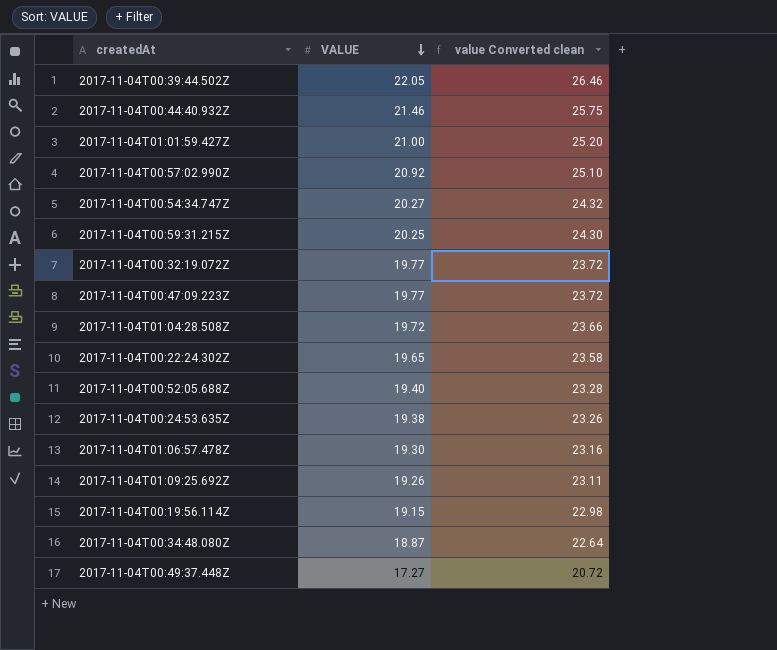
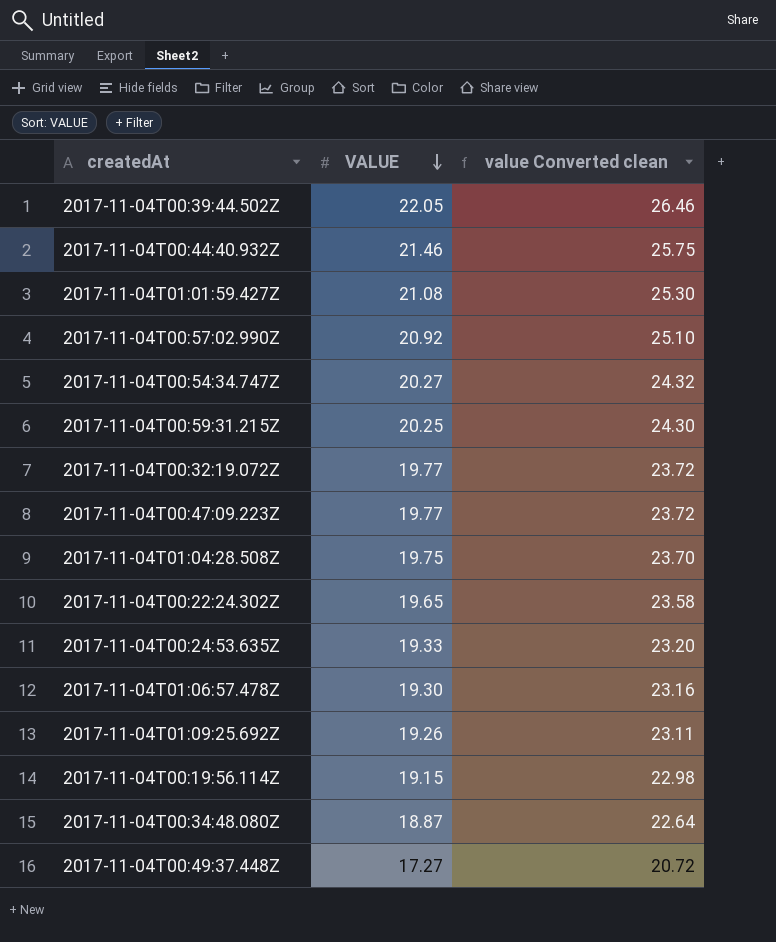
row 2017-11-04T00:52:05.688Z: 19.40 | 23.28 -> none
2017-11-04T01:01:59.427Z | VALUE: 21.00 -> 21.08
2017-11-04T01:01:59.427Z | value Converted clean: 25.20 -> 25.30
2017-11-04T01:04:28.508Z | VALUE: 19.72 -> 19.75
2017-11-04T01:04:28.508Z | value Converted clean: 23.66 -> 23.70
2017-11-04T00:24:53.635Z | VALUE: 19.38 -> 19.33
2017-11-04T00:24:53.635Z | value Converted clean: 23.26 -> 23.20

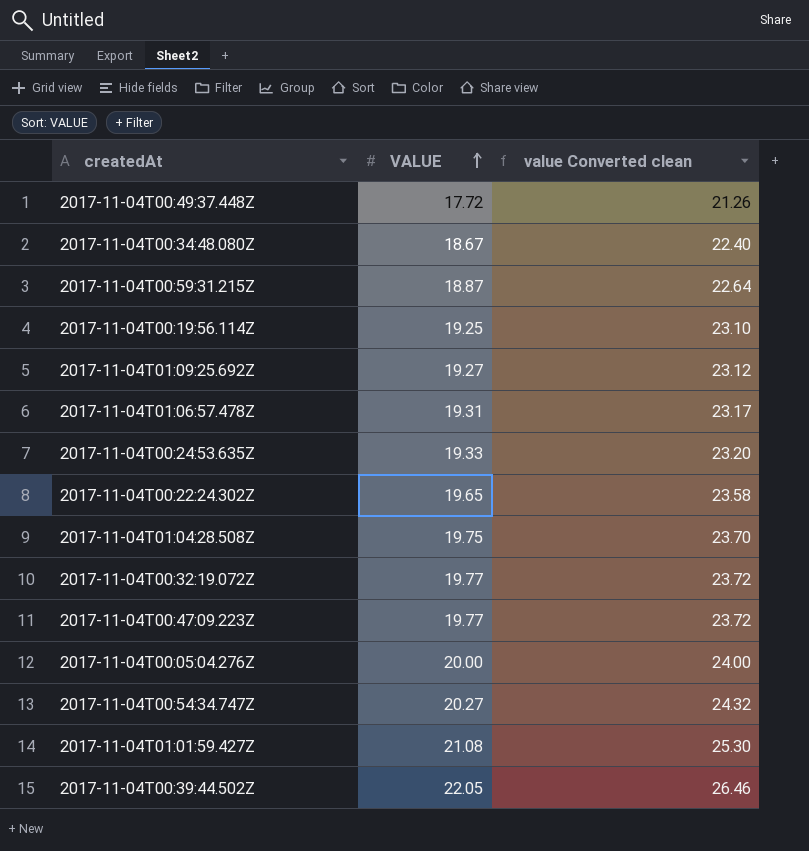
row order: VALUE descending -> VALUE ascending
row 2017-11-04T00:44:40.932Z: 21.46 | 25.75 -> none
row 2017-11-04T00:57:02.990Z: 20.92 | 25.10 -> none
2017-11-04T00:49:37.448Z | VALUE: 17.27 -> 17.72
2017-11-04T00:49:37.448Z | value Converted clean: 20.72 -> 21.26
2017-11-04T00:34:48.080Z | VALUE: 18.87 -> 18.67
2017-11-04T00:34:48.080Z | value Converted clean: 22.64 -> 22.40
2017-11-04T00:59:31.215Z | VALUE: 20.25 -> 18.87
2017-11-04T00:59:31.215Z | value Converted clean: 24.30 -> 22.64
2017-11-04T00:19:56.114Z | VALUE: 19.15 -> 19.25
2017-11-04T00:19:56.114Z | value Converted clean: 22.98 -> 23.10
2017-11-04T01:09:25.692Z | VALUE: 19.26 -> 19.27
2017-11-04T01:09:25.692Z | value Converted clean: 23.11 -> 23.12
2017-11-04T01:06:57.478Z | VALUE: 19.30 -> 19.31
2017-11-04T01:06:57.478Z | value Converted clean: 23.16 -> 23.17
row 2017-11-04T00:05:04.276Z: none -> 20.00 | 24.00

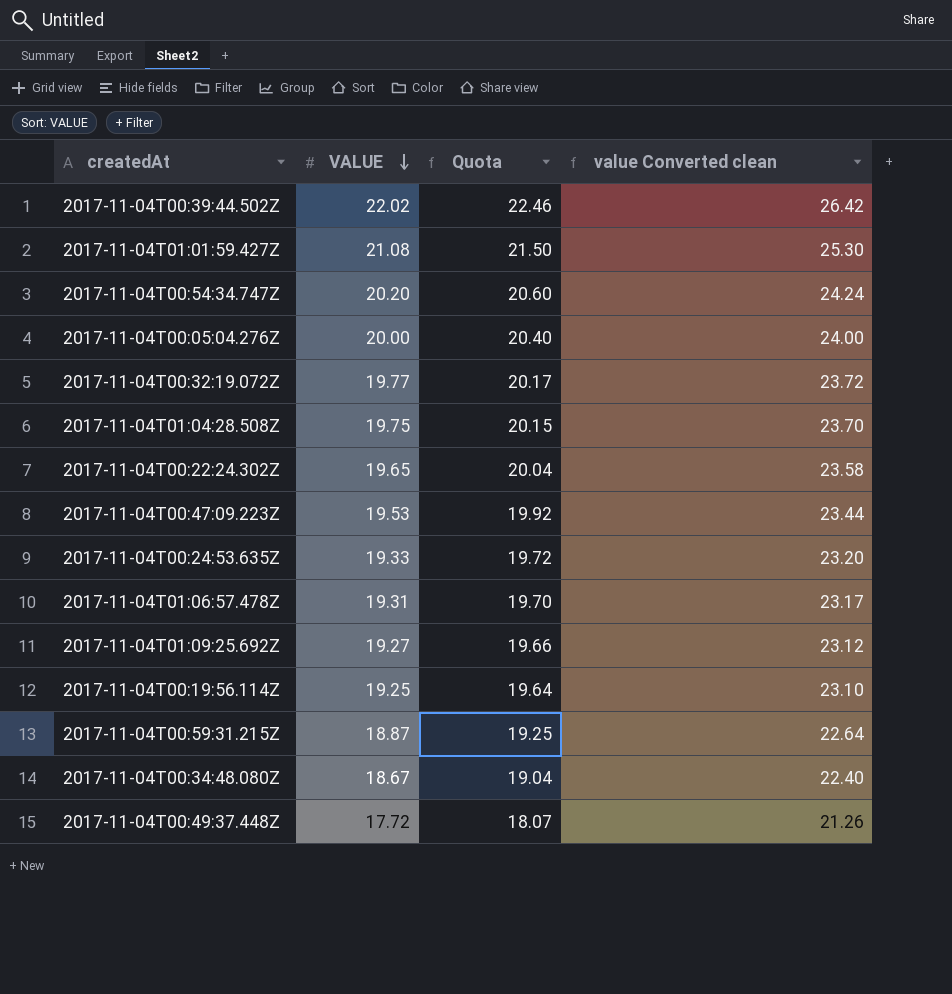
row order: VALUE ascending -> VALUE descending
column Quota | formula: none -> [VALUE] * 1.02
2017-11-04T00:39:44.502Z | VALUE: 22.05 -> 22.02
2017-11-04T00:39:44.502Z | value Converted clean: 26.46 -> 26.42
2017-11-04T00:54:34.747Z | VALUE: 20.27 -> 20.20
2017-11-04T00:54:34.747Z | value Converted clean: 24.32 -> 24.24
2017-11-04T00:47:09.223Z | VALUE: 19.77 -> 19.53
2017-11-04T00:47:09.223Z | value Converted clean: 23.72 -> 23.44

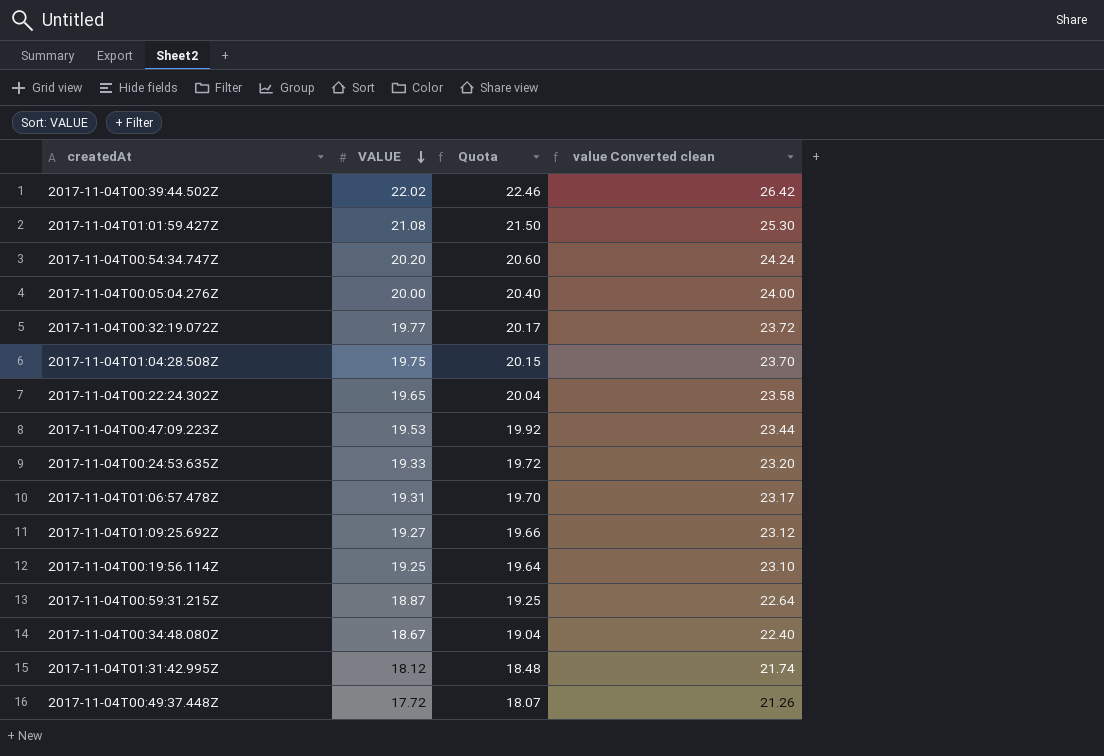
row 2017-11-04T01:31:42.995Z: none -> 18.12 | 18.48 | 21.74

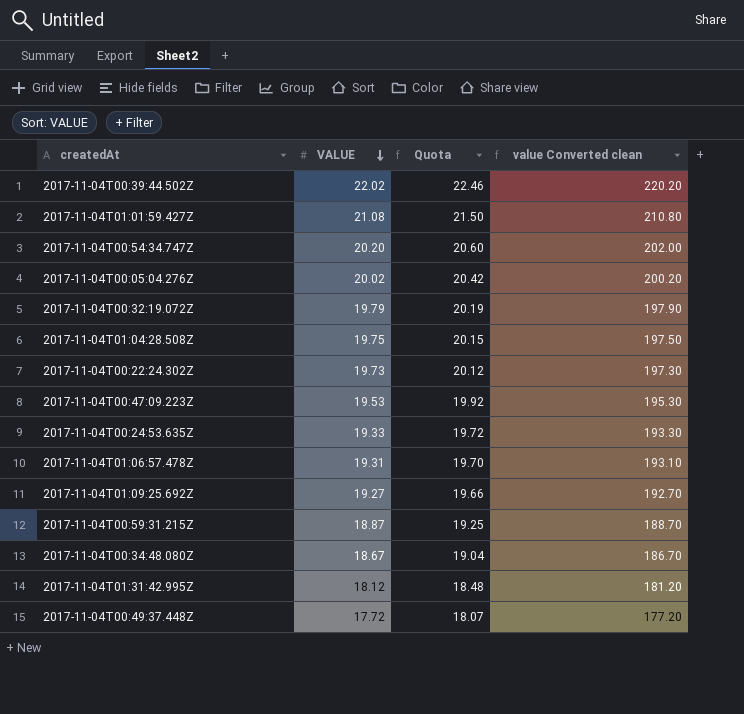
column value Converted clean | formula: [VALUE] * 1.2 -> [VALUE] * 10
row 2017-11-04T00:19:56.114Z: 19.25 | 19.64 | 23.10 -> none
2017-11-04T00:05:04.276Z | VALUE: 20.00 -> 20.02
2017-11-04T00:05:04.276Z | Quota: 20.40 -> 20.42
2017-11-04T00:32:19.072Z | VALUE: 19.77 -> 19.79
2017-11-04T00:32:19.072Z | Quota: 20.17 -> 20.19
2017-11-04T00:22:24.302Z | VALUE: 19.65 -> 19.73
2017-11-04T00:22:24.302Z | Quota: 20.04 -> 20.12

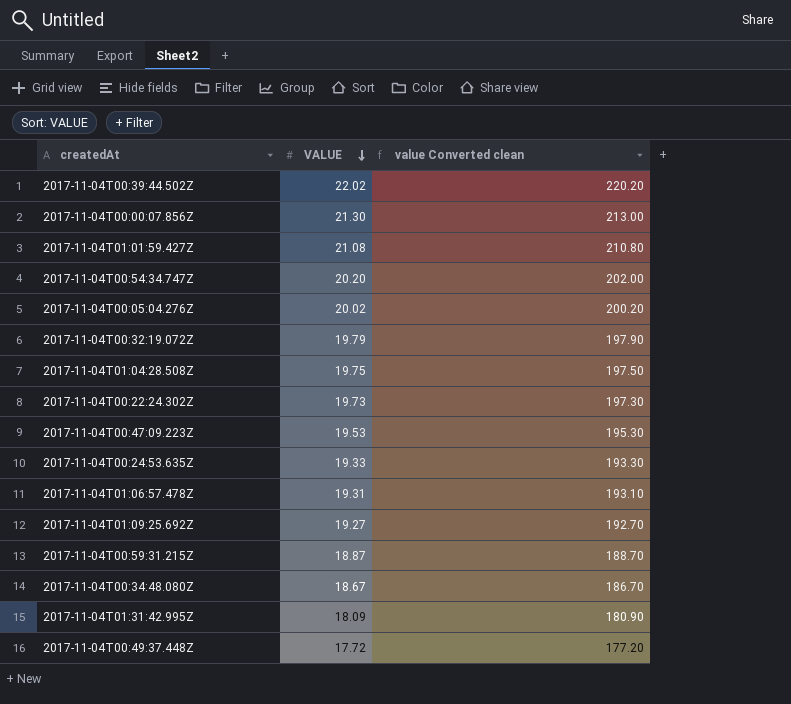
column Quota | formula: [VALUE] * 1.02 -> none
row 2017-11-04T00:00:07.856Z: none -> 21.30 | 213.00
2017-11-04T01:31:42.995Z | VALUE: 18.12 -> 18.09
2017-11-04T01:31:42.995Z | value Converted clean: 181.20 -> 180.90

